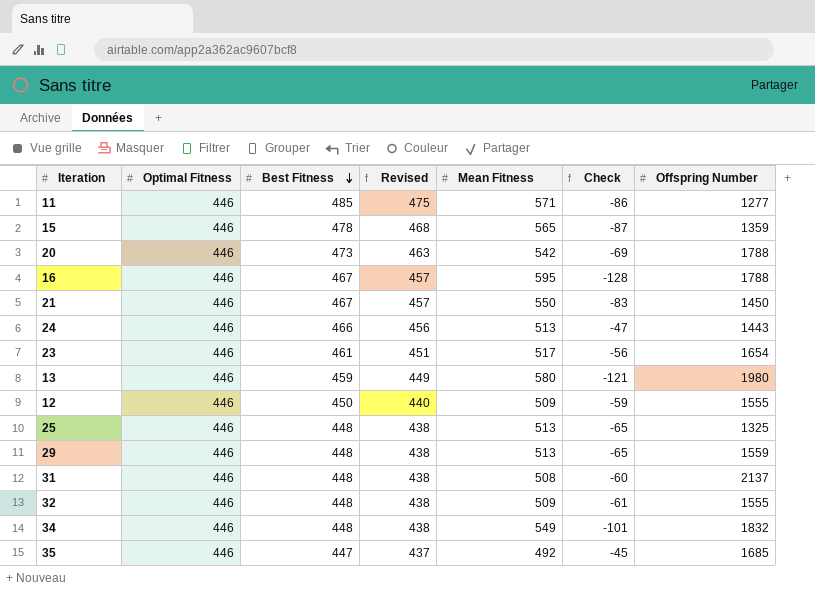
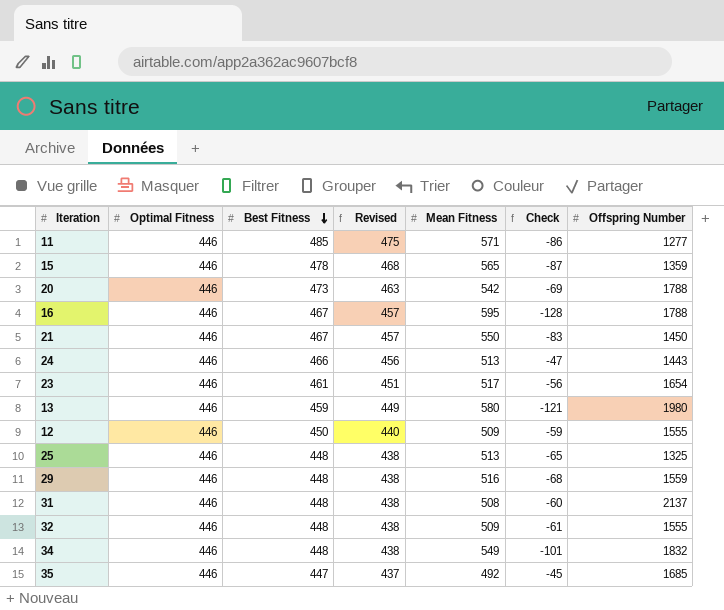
29 | Mean Fitness: 513 -> 516
29 | Check: -65 -> -68

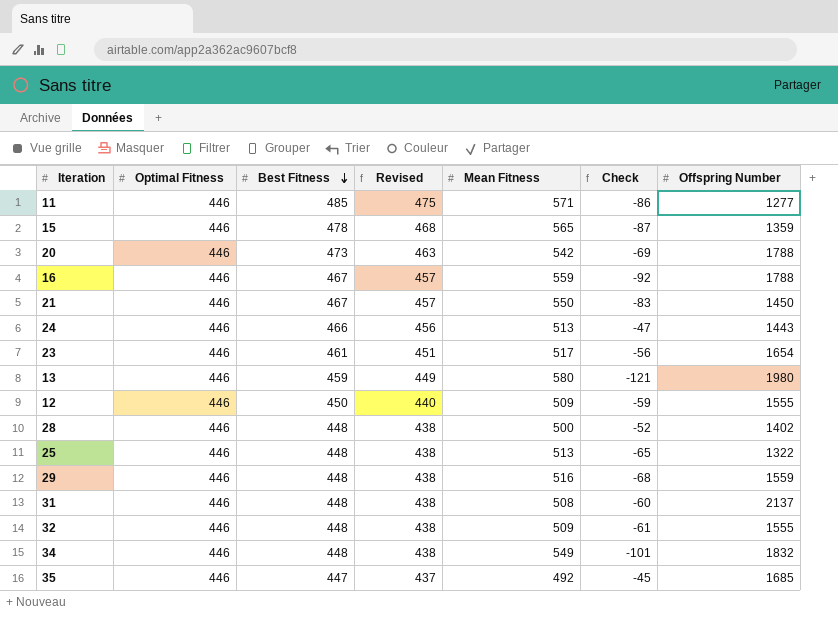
16 | Mean Fitness: 595 -> 559
16 | Check: -128 -> -92
row 28: none -> 446 | 448 | 438 | 500 | -52 | 1402
25 | Offspring Number: 1325 -> 1322

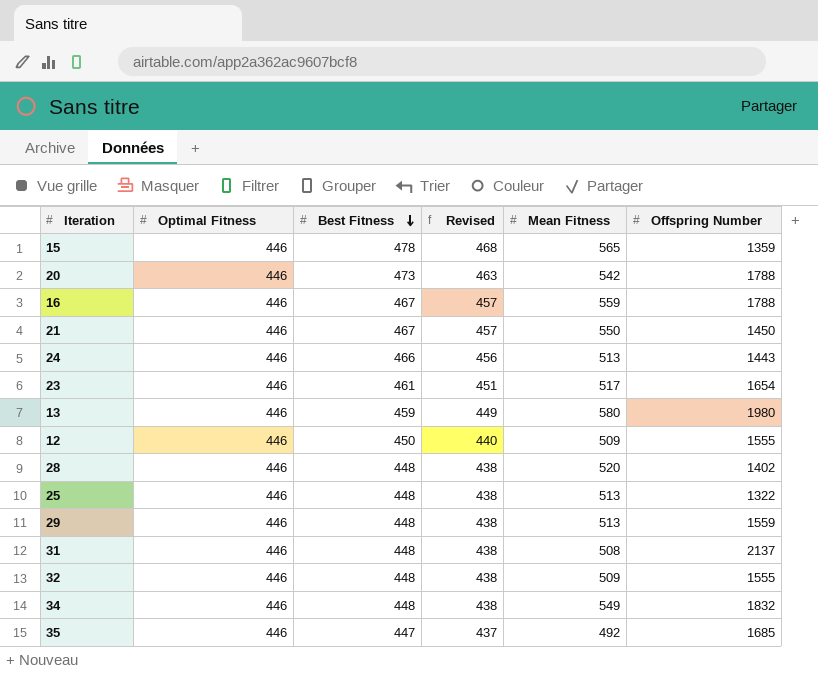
column Check | formula: [Best Fitness] - [Mean Fitness] -> none
row 11: 446 | 485 | 475 | 571 | -86 | 1277 -> none
28 | Mean Fitness: 500 -> 520
29 | Mean Fitness: 516 -> 513

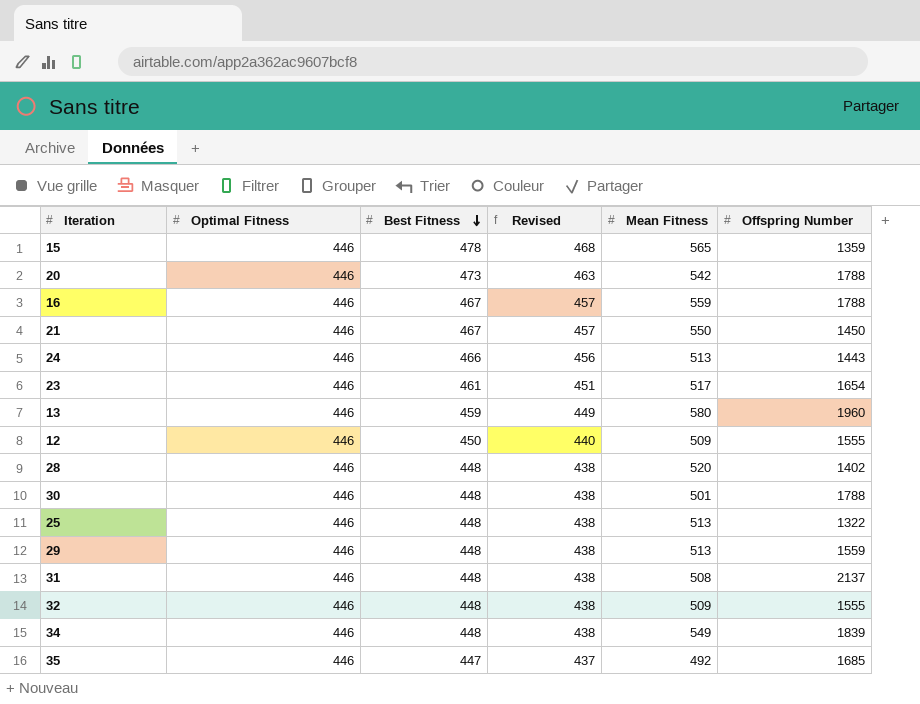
13 | Offspring Number: 1980 -> 1960
row 30: none -> 446 | 448 | 438 | 501 | 1788
34 | Offspring Number: 1832 -> 1839

